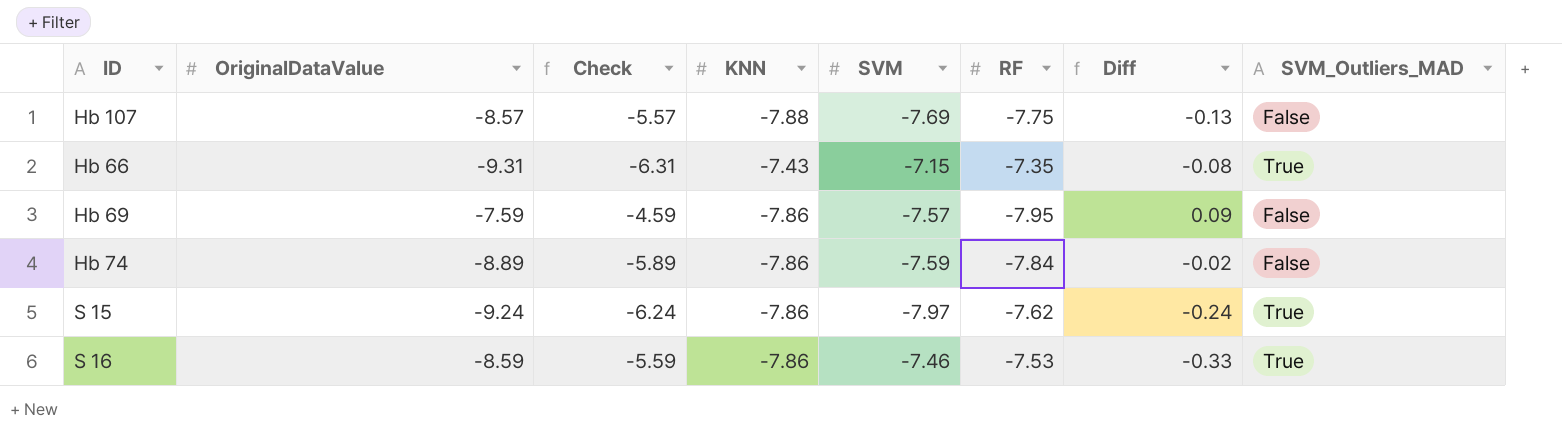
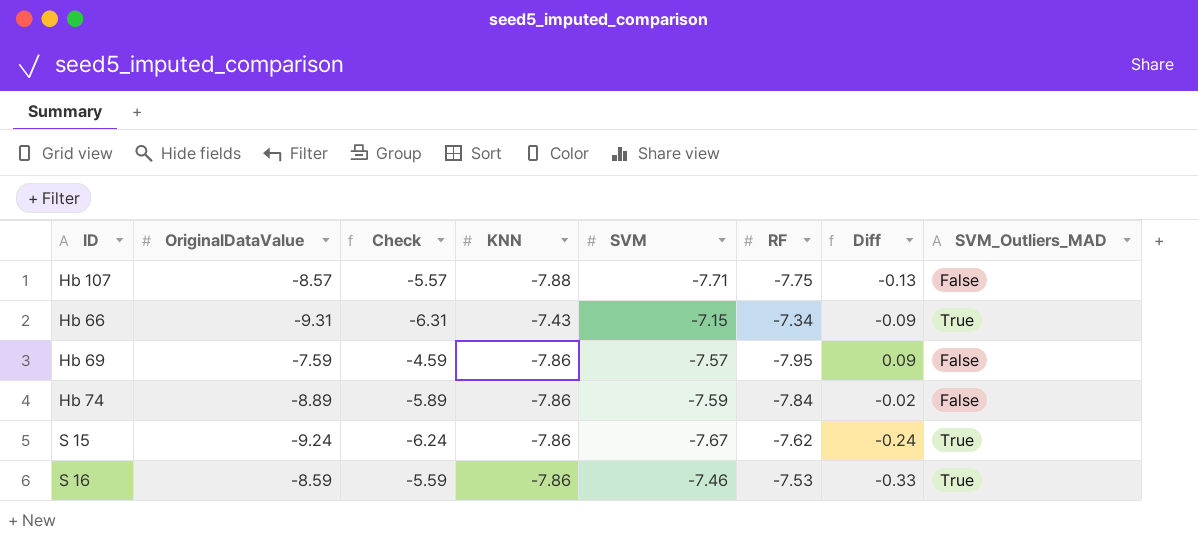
Hb 107 | SVM: -7.69 -> -7.71
Hb 66 | RF: -7.35 -> -7.34
Hb 66 | Diff: -0.08 -> -0.09
S 15 | SVM: -7.97 -> -7.67

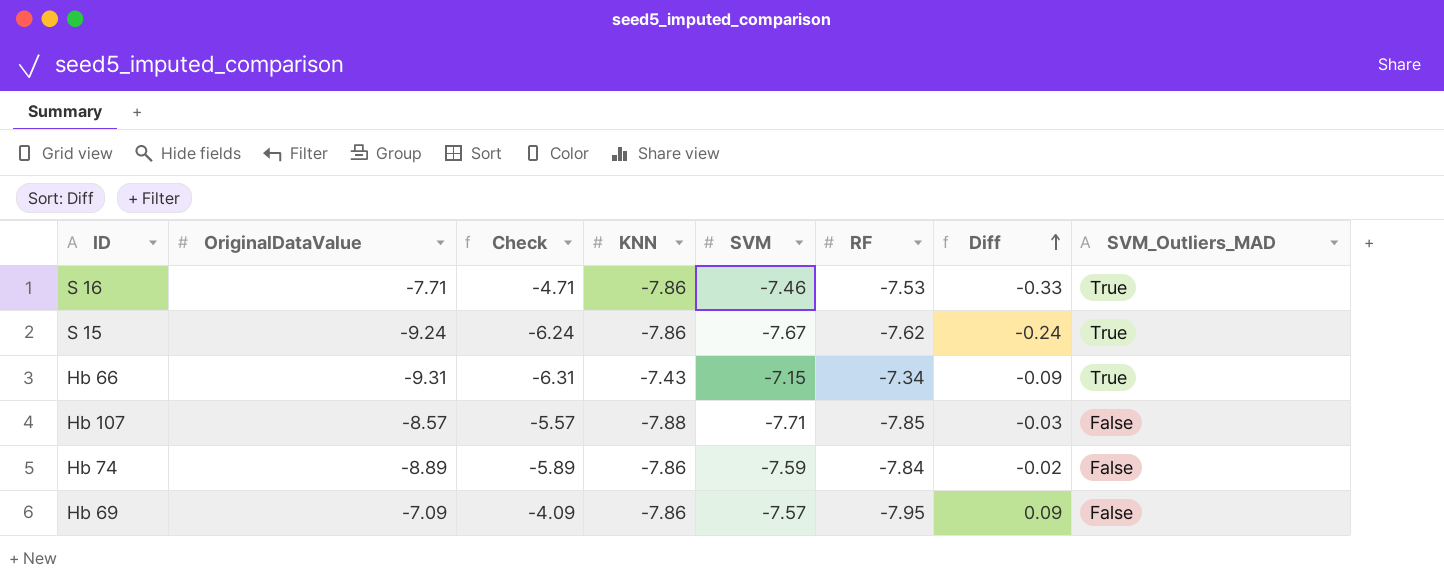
row order: none -> Diff ascending
S 16 | OriginalDataValue: -8.59 -> -7.71
S 16 | Check: -5.59 -> -4.71
Hb 107 | RF: -7.75 -> -7.85
Hb 107 | Diff: -0.13 -> -0.03
Hb 69 | OriginalDataValue: -7.59 -> -7.09
Hb 69 | Check: -4.59 -> -4.09

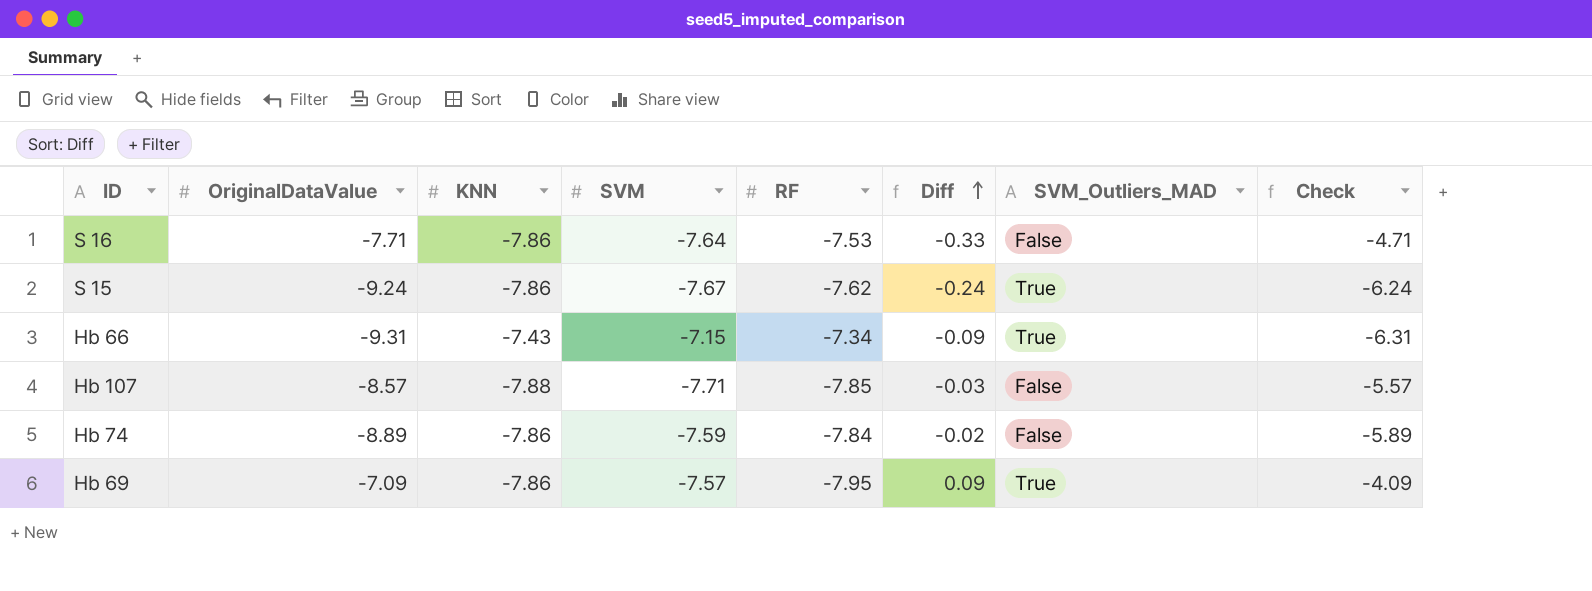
column Check | position: 3 -> 8
S 16 | SVM: -7.46 -> -7.64
S 16 | SVM_Outliers_MAD: True -> False
Hb 69 | SVM_Outliers_MAD: False -> True

